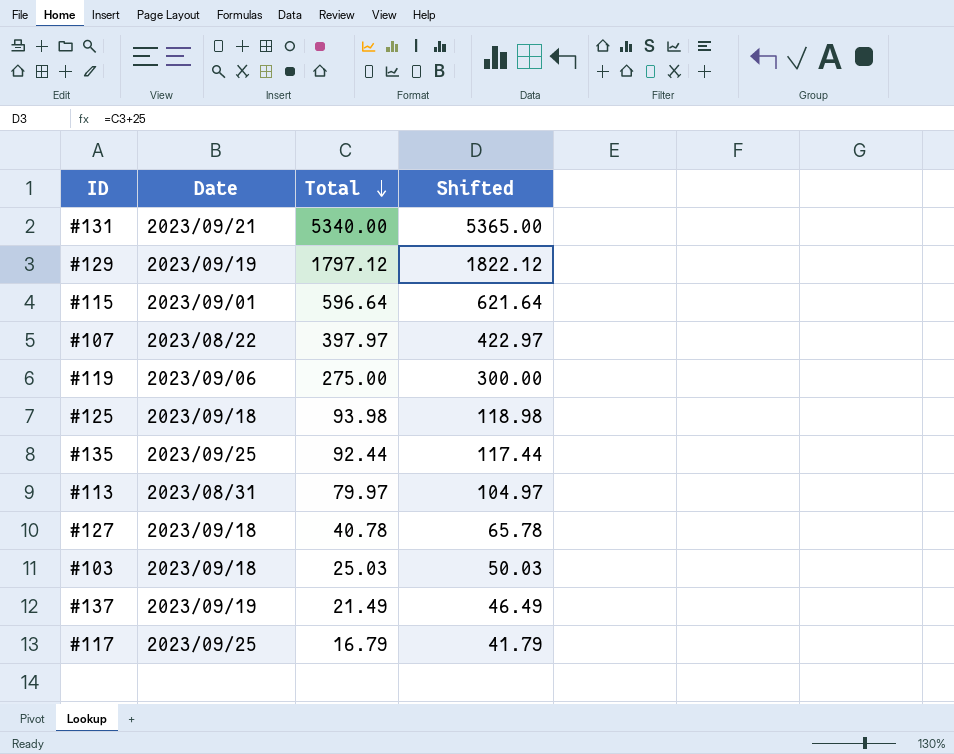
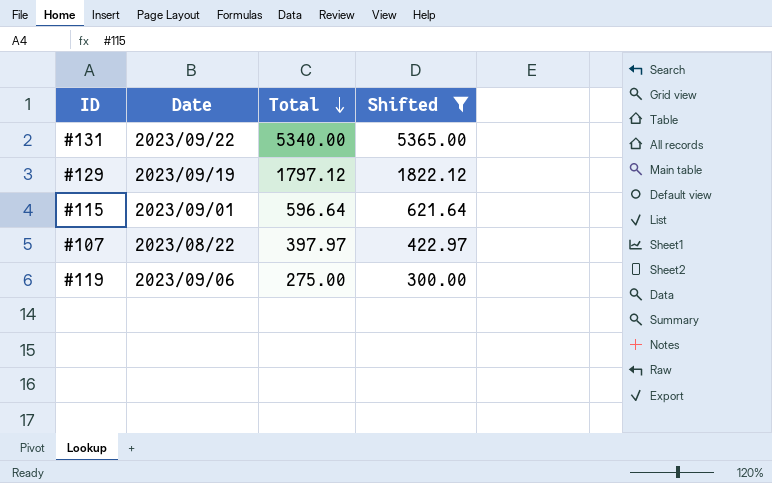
filter: none -> Shifted >= 300.00
#131 | Date: 2023/09/21 -> 2023/09/22

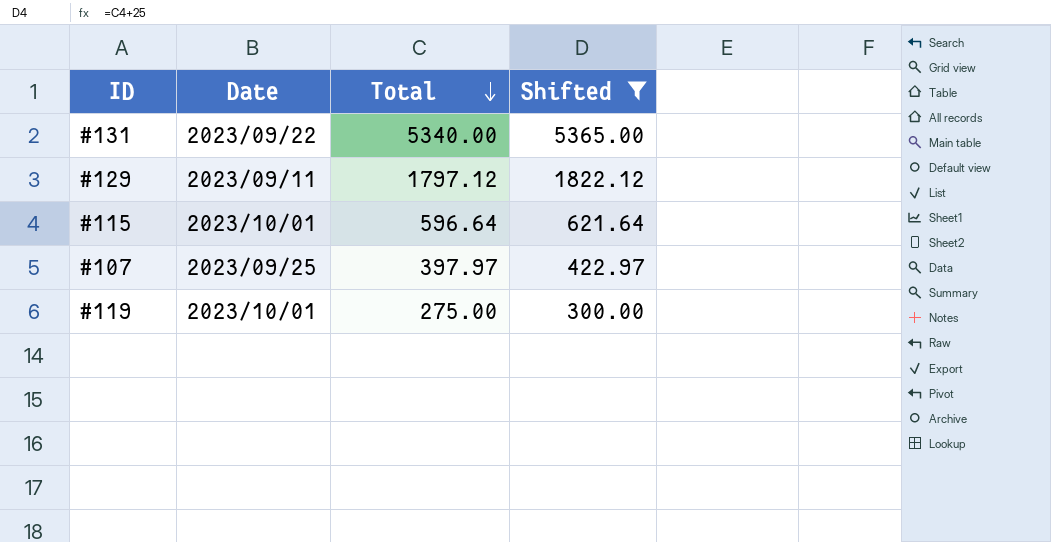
#129 | Date: 2023/09/19 -> 2023/09/11
#115 | Date: 2023/09/01 -> 2023/10/01
#107 | Date: 2023/08/22 -> 2023/09/25
#119 | Date: 2023/09/06 -> 2023/10/01

